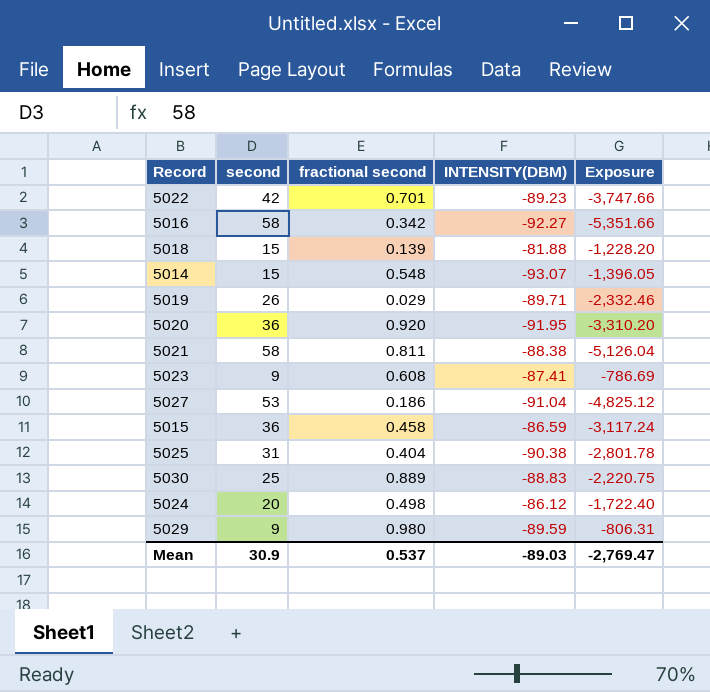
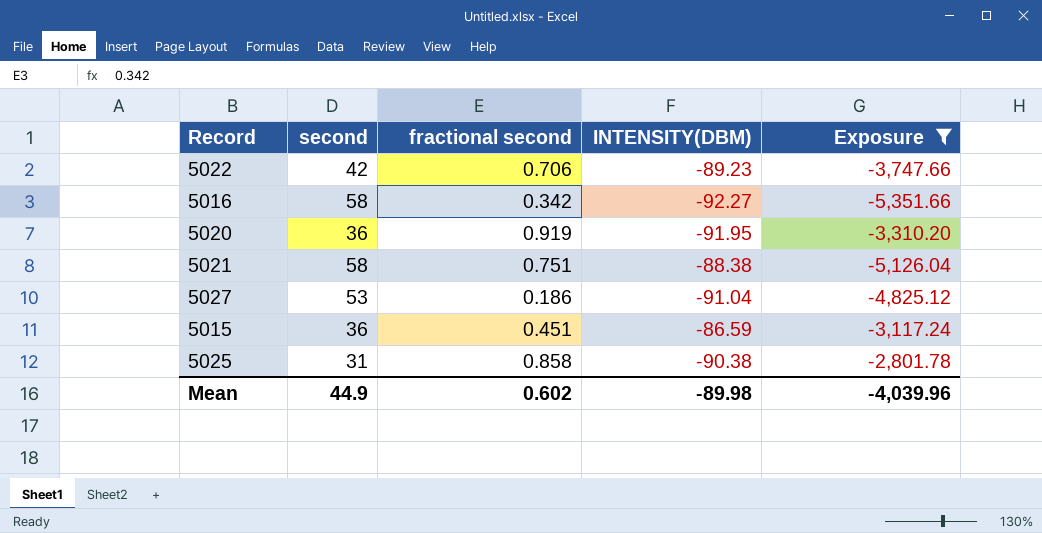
filter: none -> Exposure <= -2,801.78
5022 | fractional second: 0.701 -> 0.706
5020 | fractional second: 0.920 -> 0.919
5021 | fractional second: 0.811 -> 0.751
5015 | fractional second: 0.458 -> 0.451
5025 | fractional second: 0.404 -> 0.858
Mean | second: 30.9 -> 44.9
Mean | fractional second: 0.537 -> 0.602
Mean | INTENSITY(DBM): -89.03 -> -89.98
Mean | Exposure: -2,769.47 -> -4,039.96

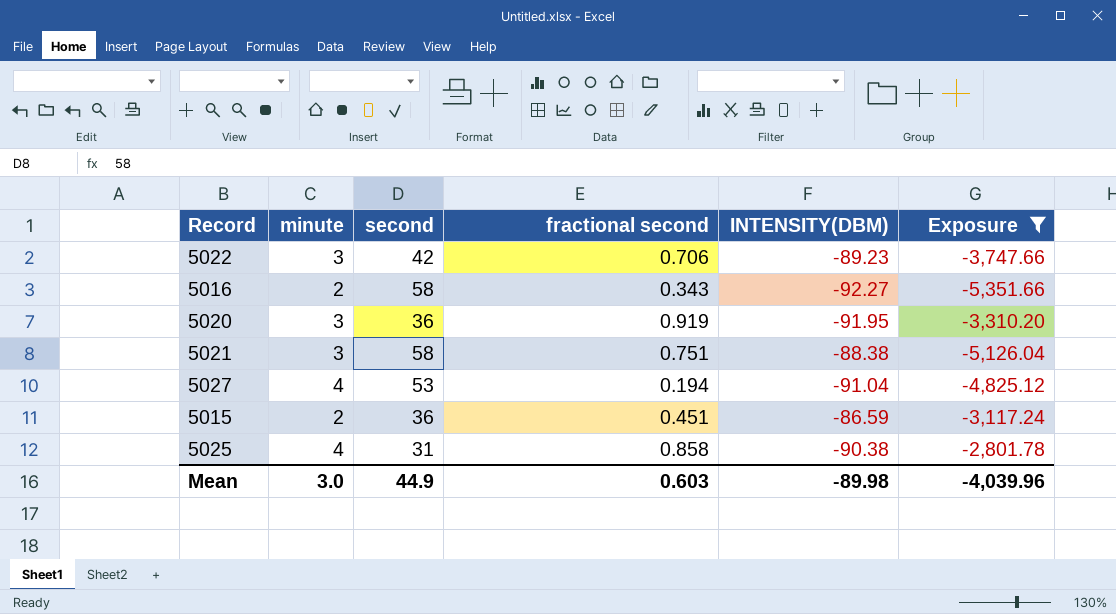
column minute | position: none -> 2
5016 | fractional second: 0.342 -> 0.343
5027 | fractional second: 0.186 -> 0.194
Mean | fractional second: 0.602 -> 0.603

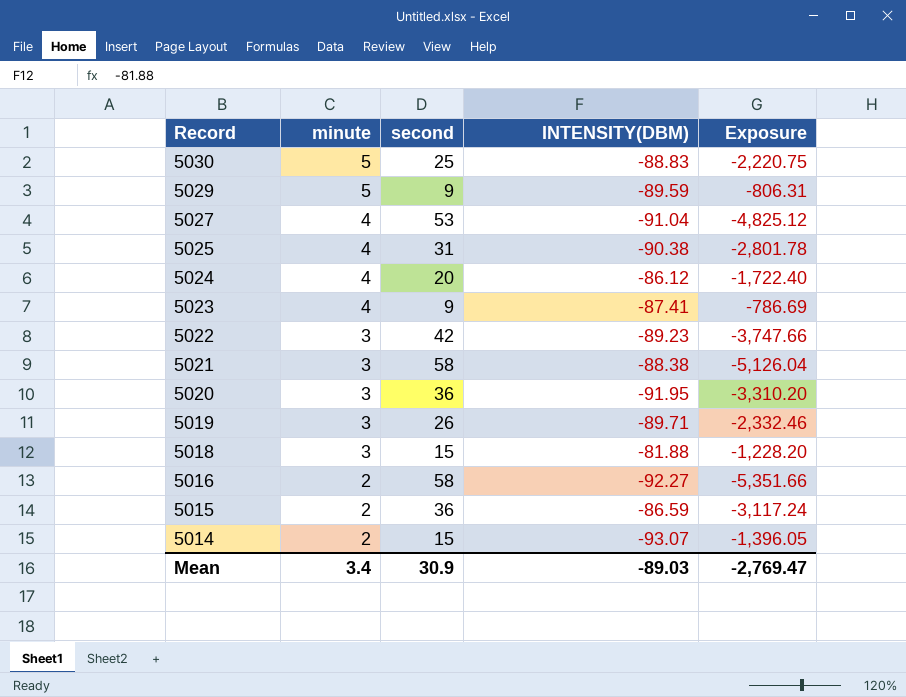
filter: Exposure <= -2,801.78 -> none
row order: none -> Record descending
column fractional second | position: 4 -> none
Mean | minute: 3.0 -> 3.4
Mean | second: 44.9 -> 30.9
Mean | INTENSITY(DBM): -89.98 -> -89.03
Mean | Exposure: -4,039.96 -> -2,769.47

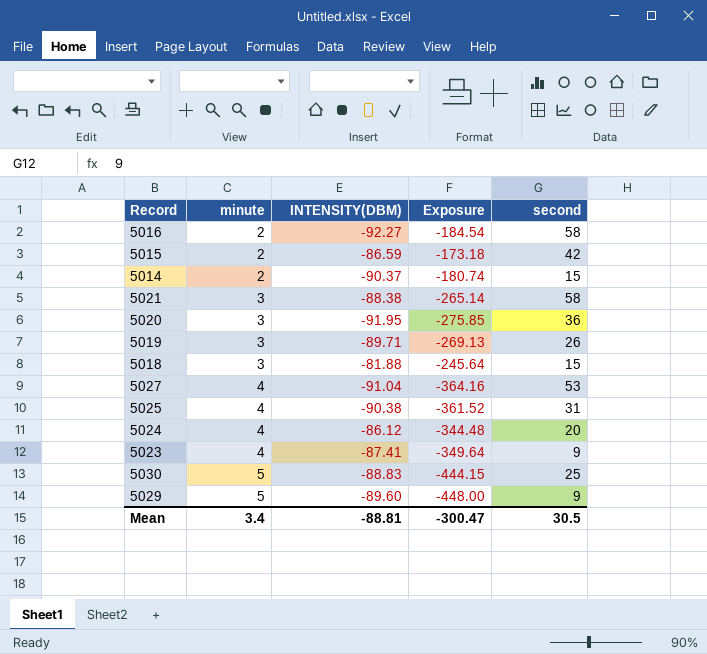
row order: Record descending -> minute ascending
column Exposure | formula: [second] * [INTENSITY(DBM)] -> [minute] * [INTENSITY(DBM)]
column second | position: 3 -> 5
row 5022: 3 | 42 | -89.23 | -3,747.66 -> none
5015 | second: 36 -> 42
5014 | INTENSITY(DBM): -93.07 -> -90.37
5029 | INTENSITY(DBM): -89.59 -> -89.60
Mean | INTENSITY(DBM): -89.03 -> -88.81
Mean | Exposure: -2,769.47 -> -300.47
Mean | second: 30.9 -> 30.5

